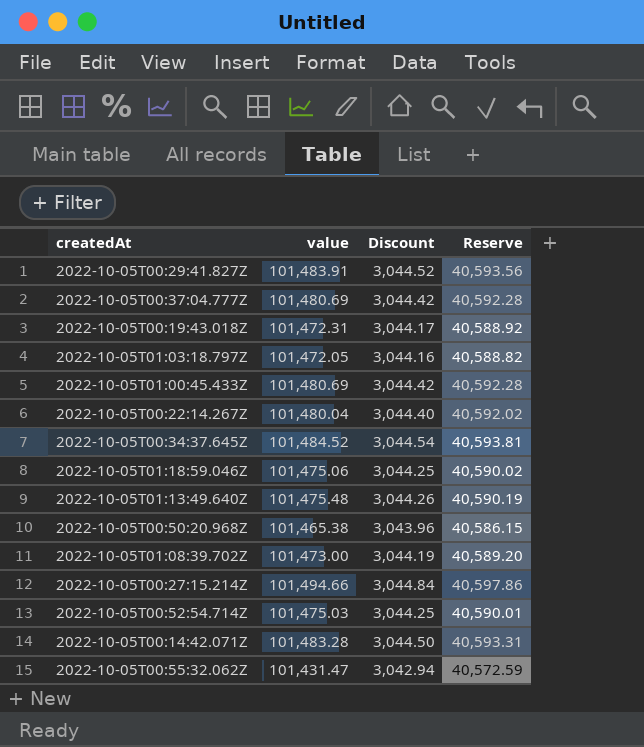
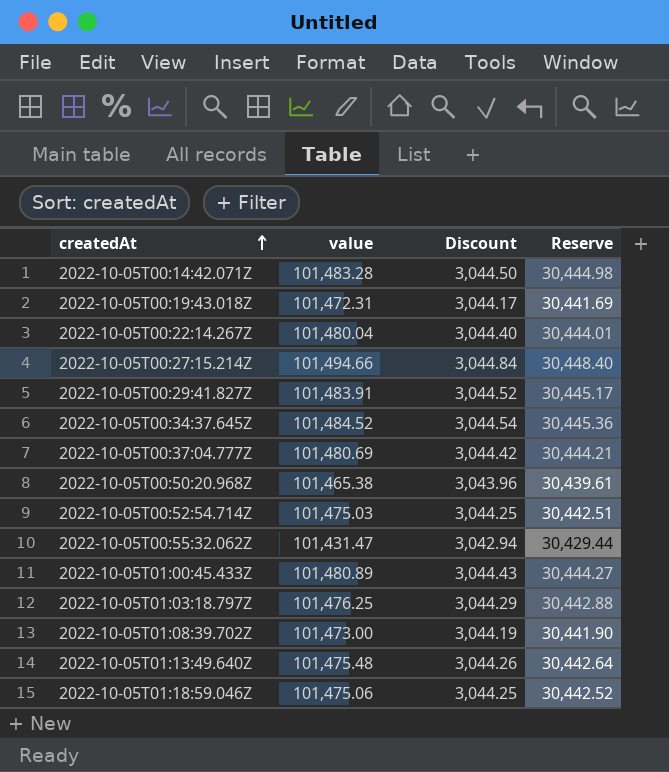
row order: none -> createdAt ascending
column Reserve | formula: [value] * 0.4 -> [value] * 0.3
2022-10-05T01:00:45.433Z | value: 101,480.69 -> 101,480.89
2022-10-05T01:00:45.433Z | Discount: 3,044.42 -> 3,044.43
2022-10-05T01:03:18.797Z | value: 101,472.05 -> 101,476.25
2022-10-05T01:03:18.797Z | Discount: 3,044.16 -> 3,044.29

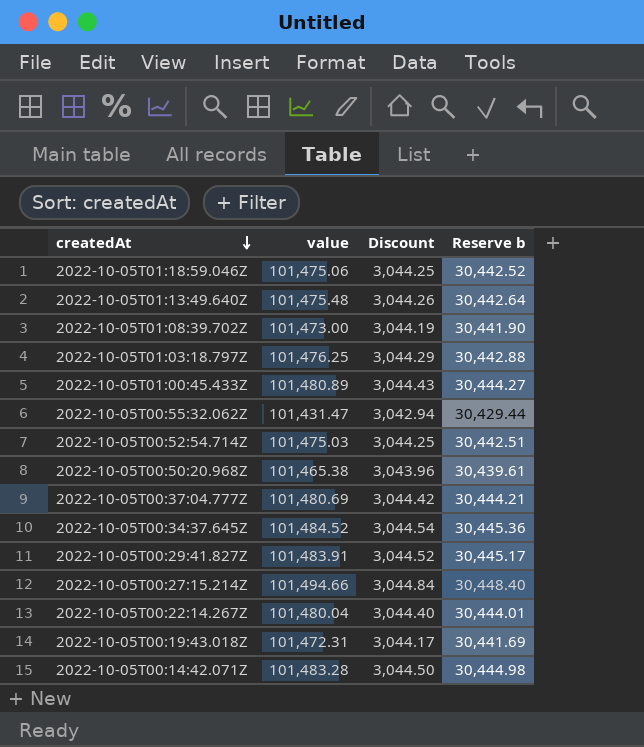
row order: createdAt ascending -> createdAt descending
column name: Reserve -> Reserve b

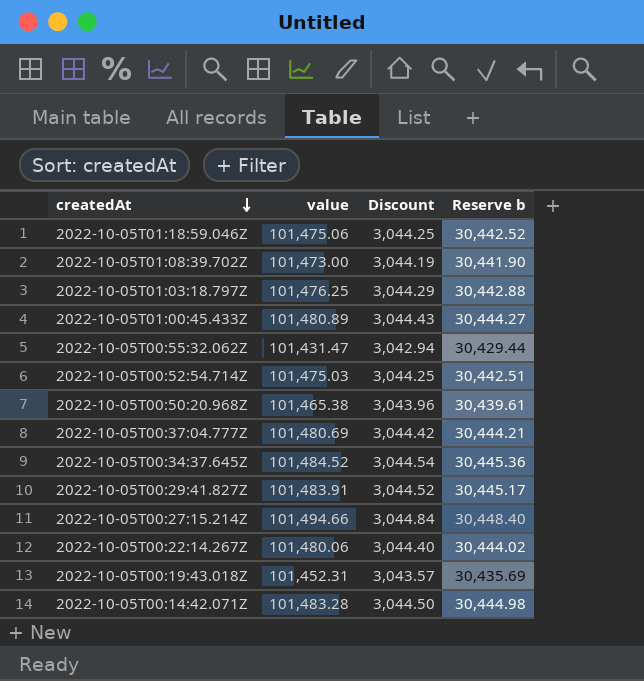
row 2022-10-05T01:13:49.640Z: 101,475.48 | 3,044.26 | 30,442.64 -> none
2022-10-05T00:22:14.267Z | value: 101,480.04 -> 101,480.06
2022-10-05T00:22:14.267Z | Reserve b: 30,444.01 -> 30,444.02
2022-10-05T00:19:43.018Z | value: 101,472.31 -> 101,452.31
2022-10-05T00:19:43.018Z | Discount: 3,044.17 -> 3,043.57
2022-10-05T00:19:43.018Z | Reserve b: 30,441.69 -> 30,435.69

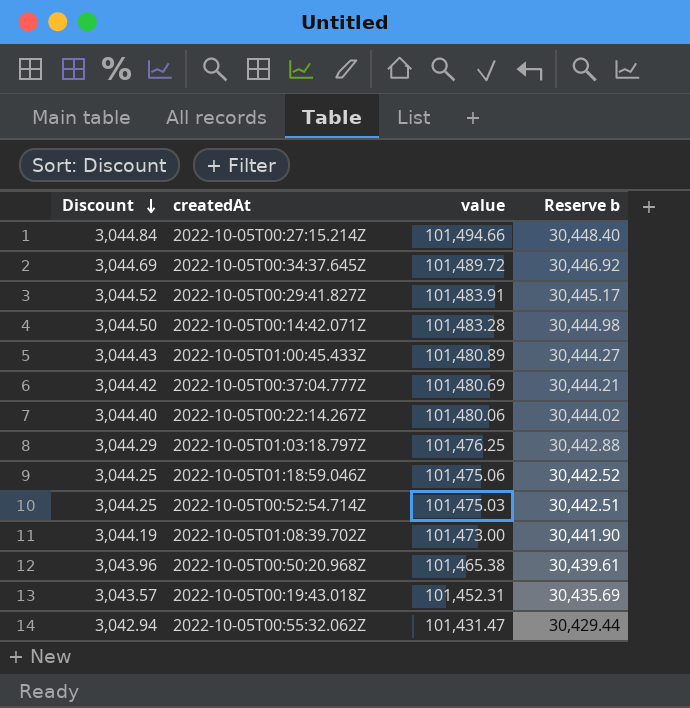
row order: createdAt descending -> Discount descending
column Discount | position: 3 -> 1
2022-10-05T00:34:37.645Z | Discount: 3,044.54 -> 3,044.69
2022-10-05T00:34:37.645Z | value: 101,484.52 -> 101,489.72
2022-10-05T00:34:37.645Z | Reserve b: 30,445.36 -> 30,446.92

